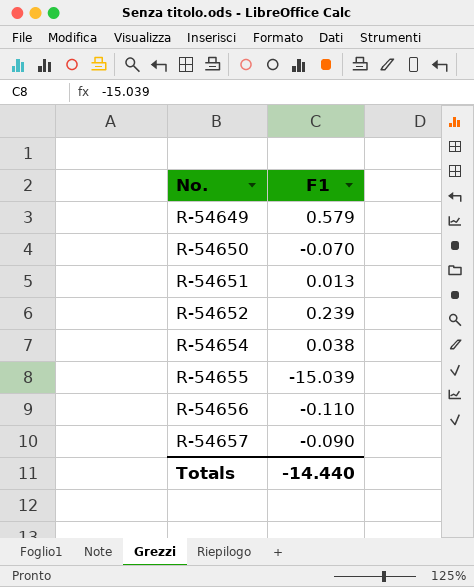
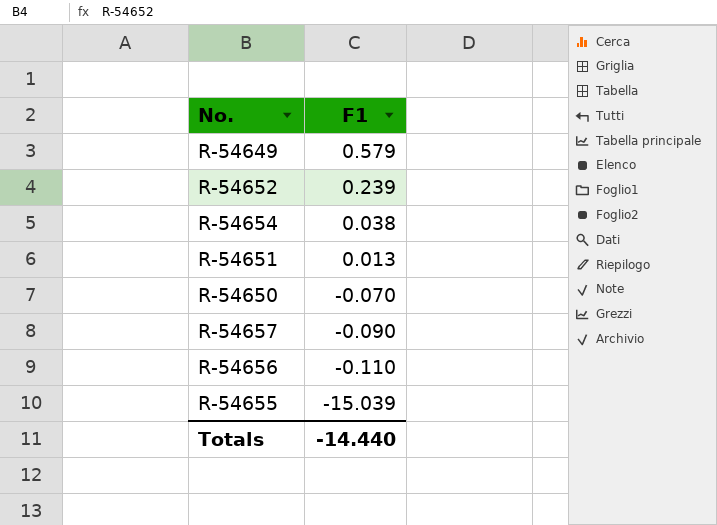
row order: No. ascending -> F1 descending

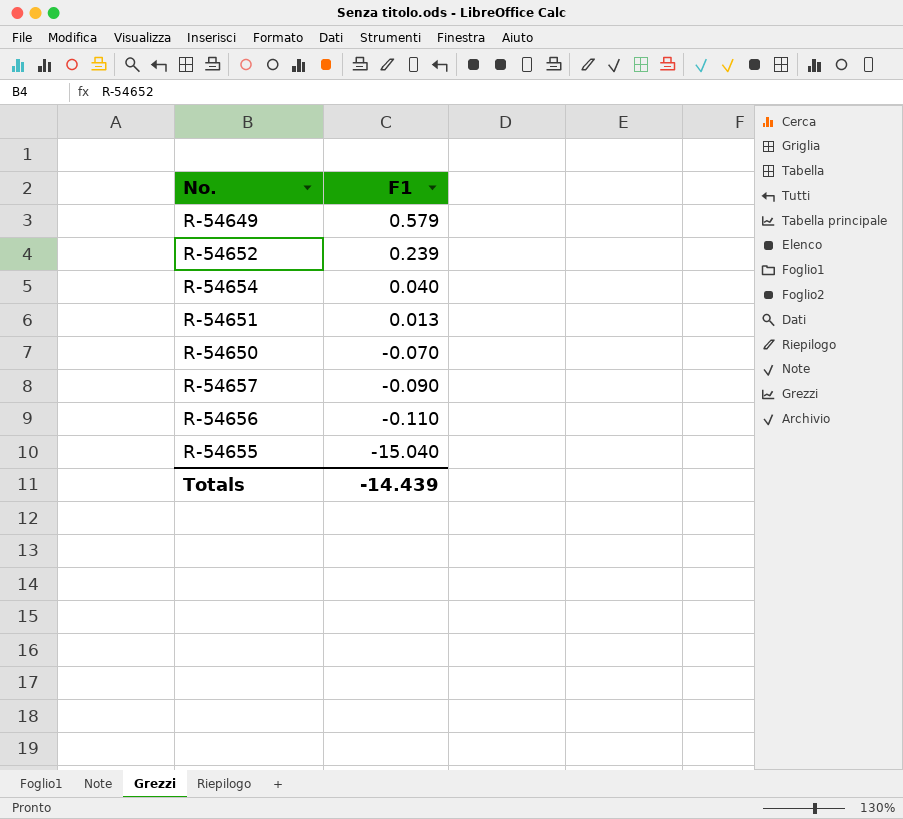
R-54654 | F1: 0.038 -> 0.040
R-54655 | F1: -15.039 -> -15.040
Totals | F1: -14.440 -> -14.439

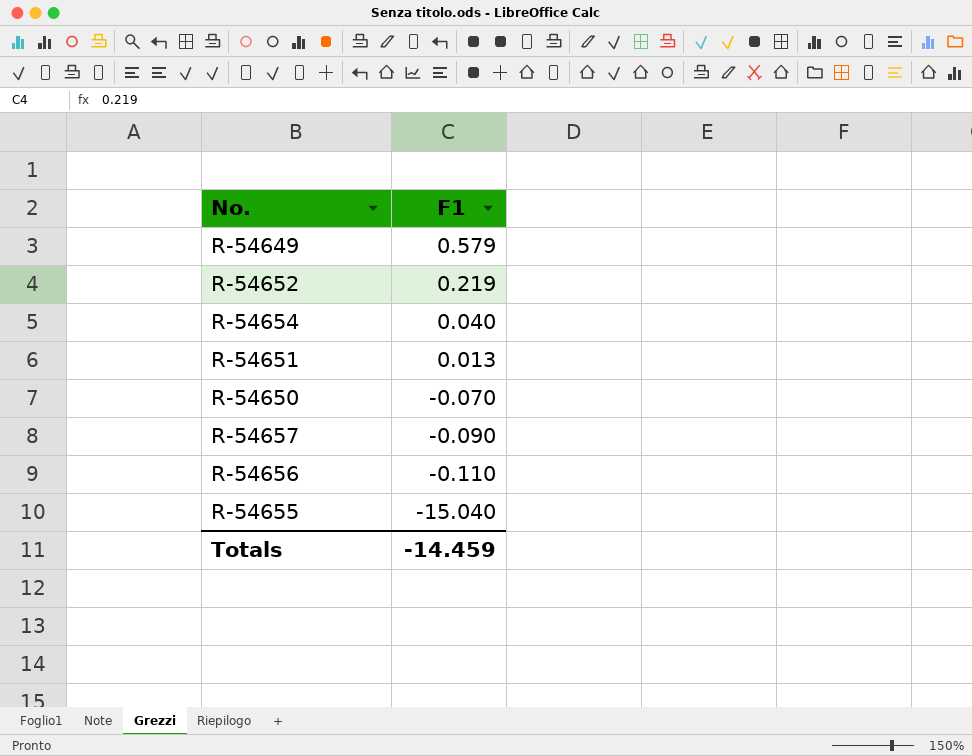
R-54652 | F1: 0.239 -> 0.219
Totals | F1: -14.439 -> -14.459

